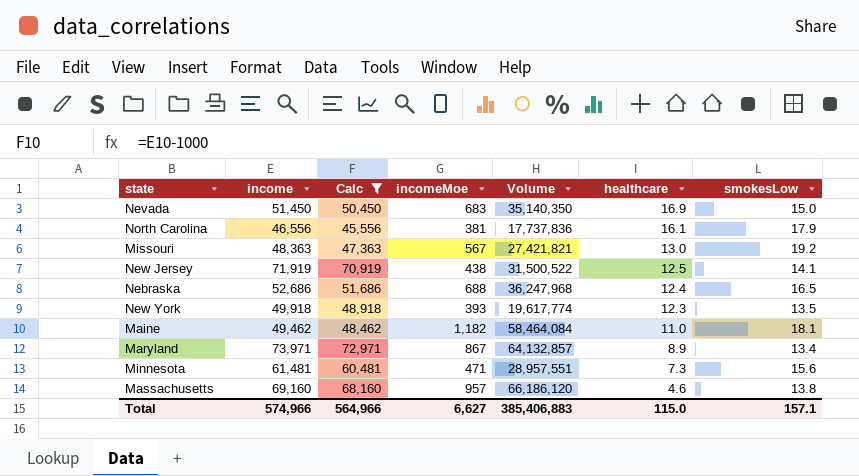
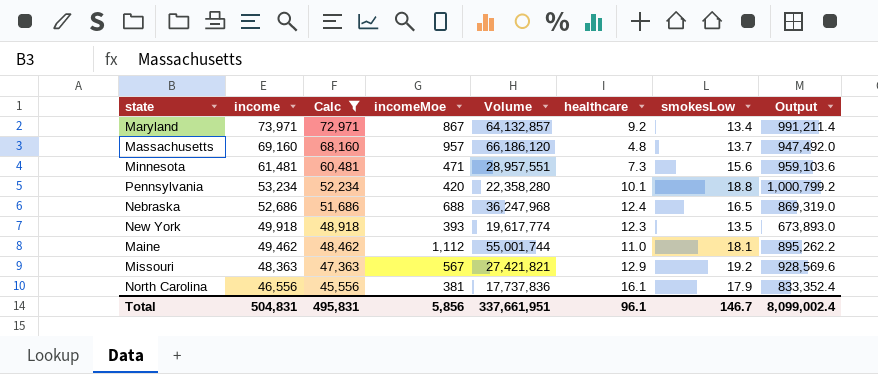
row order: healthcare descending -> income descending
column Output | formula: none -> [income] * [smokesLow]
row Nevada: 51,450 | 50,450 | 683 | 35,140,350 | 16.9 | 15.0 -> none
row New Jersey: 71,919 | 70,919 | 438 | 31,500,522 | 12.5 | 14.1 -> none
Maryland | healthcare: 8.9 -> 9.2
Massachusetts | healthcare: 4.6 -> 4.8
Massachusetts | smokesLow: 13.8 -> 13.7
row Pennsylvania: none -> 53,234 | 52,234 | 420 | 22,358,280 | 10.1 | 18.8 | 1,000,799.2
Maine | incomeMoe: 1,182 -> 1,112
Maine | Volume: 58,464,084 -> 55,001,744
Missouri | healthcare: 13.0 -> 12.9
Total | income: 574,966 -> 504,831
Total | Calc: 564,966 -> 495,831
Total | incomeMoe: 6,627 -> 5,856
Total | Volume: 385,406,883 -> 337,661,951
Total | healthcare: 115.0 -> 96.1
Total | smokesLow: 157.1 -> 146.7

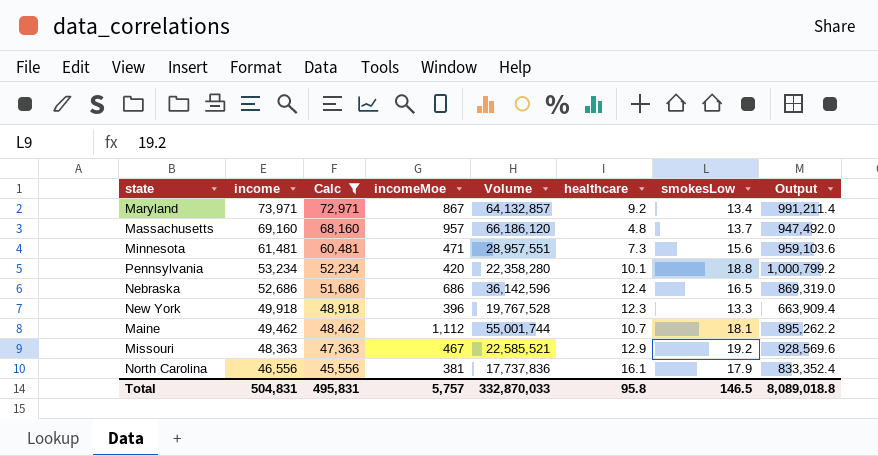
Nebraska | incomeMoe: 688 -> 686
Nebraska | Volume: 36,247,968 -> 36,142,596
New York | incomeMoe: 393 -> 396
New York | Volume: 19,617,774 -> 19,767,528
New York | smokesLow: 13.5 -> 13.3
New York | Output: 673,893.0 -> 663,909.4
Maine | healthcare: 11.0 -> 10.7
Missouri | incomeMoe: 567 -> 467
Missouri | Volume: 27,421,821 -> 22,585,521
Total | incomeMoe: 5,856 -> 5,757
Total | Volume: 337,661,951 -> 332,870,033
Total | healthcare: 96.1 -> 95.8
Total | smokesLow: 146.7 -> 146.5
Total | Output: 8,099,002.4 -> 8,089,018.8

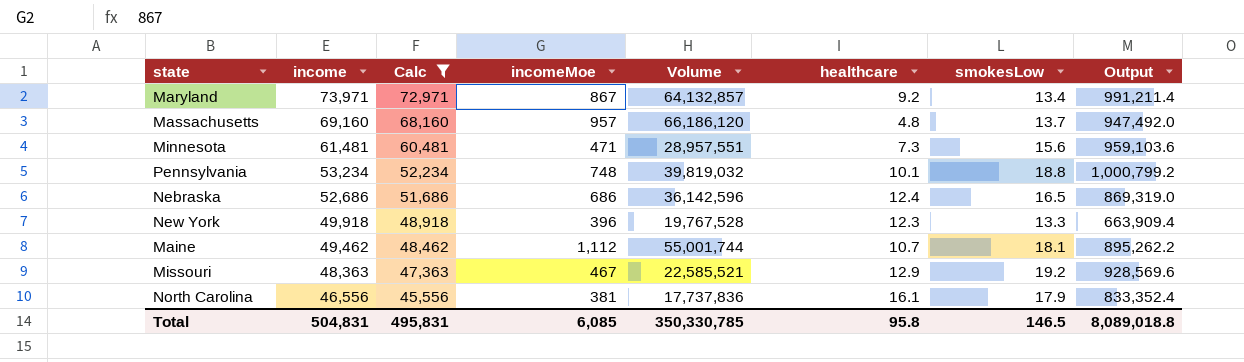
Pennsylvania | incomeMoe: 420 -> 748
Pennsylvania | Volume: 22,358,280 -> 39,819,032
Total | incomeMoe: 5,757 -> 6,085
Total | Volume: 332,870,033 -> 350,330,785

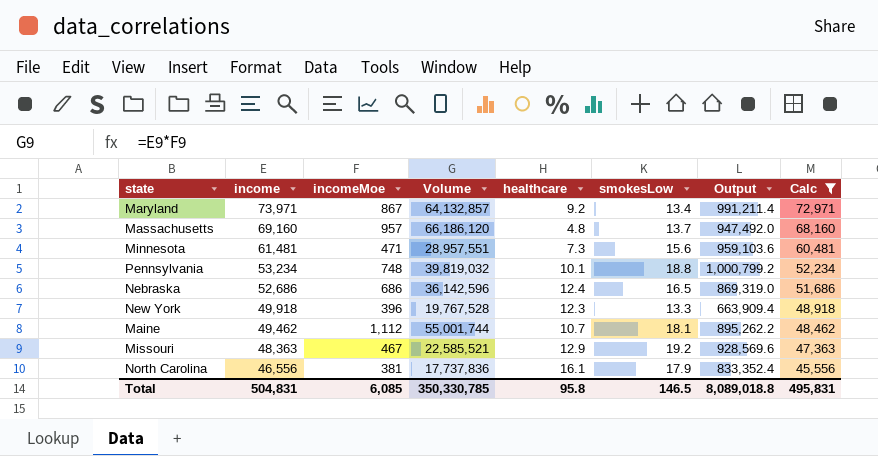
column Calc | position: 3 -> 8

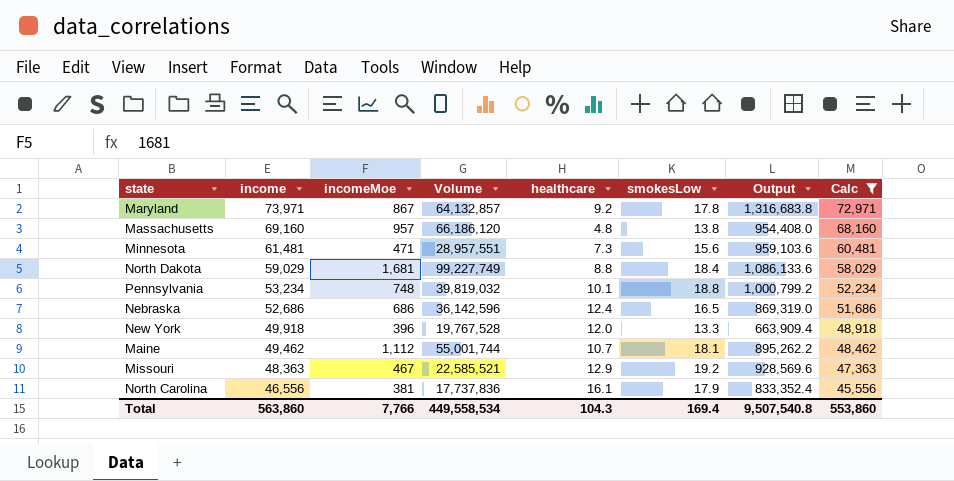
Maryland | smokesLow: 13.4 -> 17.8
Maryland | Output: 991,211.4 -> 1,316,683.8
Massachusetts | smokesLow: 13.7 -> 13.8
Massachusetts | Output: 947,492.0 -> 954,408.0
row North Dakota: none -> 59,029 | 1,681 | 99,227,749 | 8.8 | 18.4 | 1,086,133.6 | 58,029
New York | healthcare: 12.3 -> 12.0
Total | income: 504,831 -> 563,860
Total | incomeMoe: 6,085 -> 7,766
Total | Volume: 350,330,785 -> 449,558,534
Total | healthcare: 95.8 -> 104.3
Total | smokesLow: 146.5 -> 169.4
Total | Output: 8,089,018.8 -> 9,507,540.8
Total | Calc: 495,831 -> 553,860

